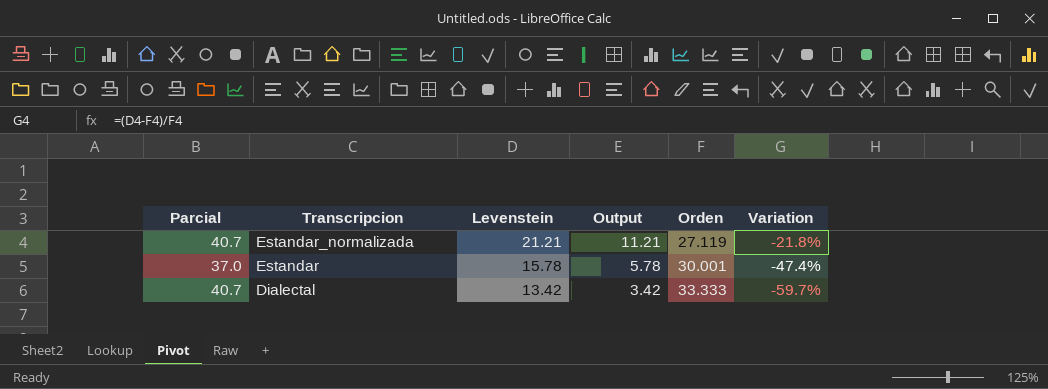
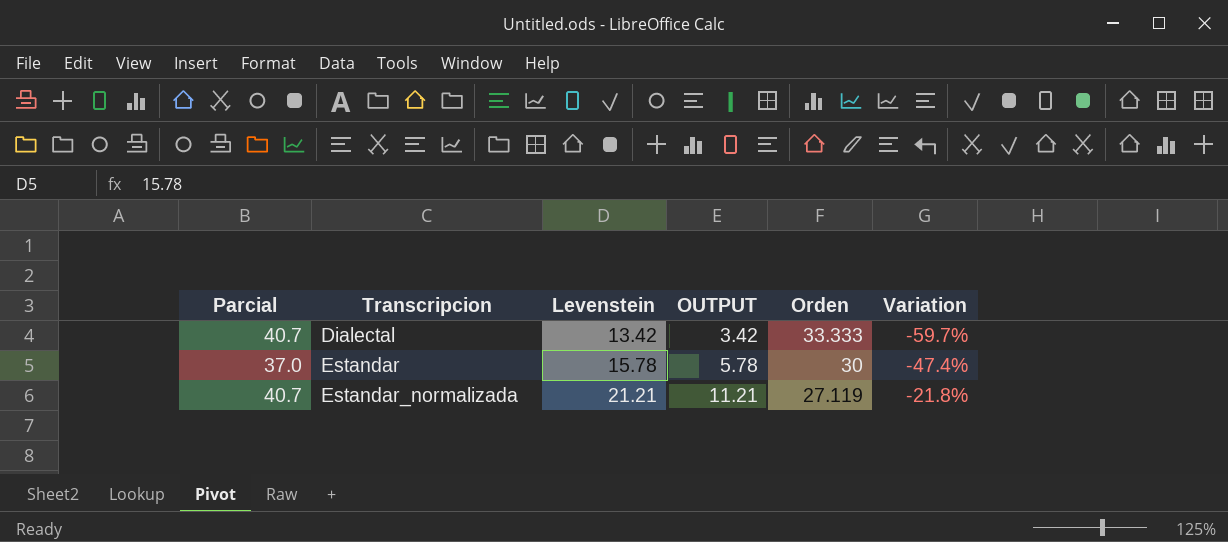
row order: Transcripcion descending -> Transcripcion ascending
column name: Output -> OUTPUT
Estandar | Orden: 30.001 -> 30

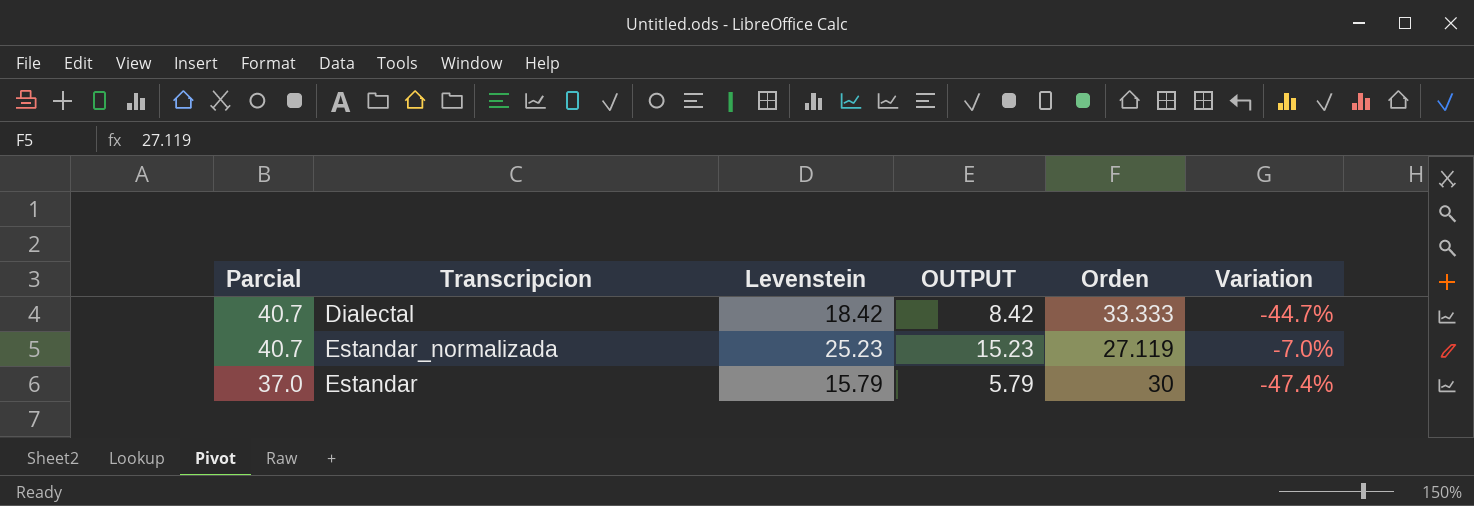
row order: Transcripcion ascending -> Parcial descending
Dialectal | Levenstein: 13.42 -> 18.42
Dialectal | OUTPUT: 3.42 -> 8.42
Dialectal | Variation: -59.7% -> -44.7%
Estandar_normalizada | Levenstein: 21.21 -> 25.23
Estandar_normalizada | OUTPUT: 11.21 -> 15.23
Estandar_normalizada | Variation: -21.8% -> -7.0%
Estandar | Levenstein: 15.78 -> 15.79
Estandar | OUTPUT: 5.78 -> 5.79

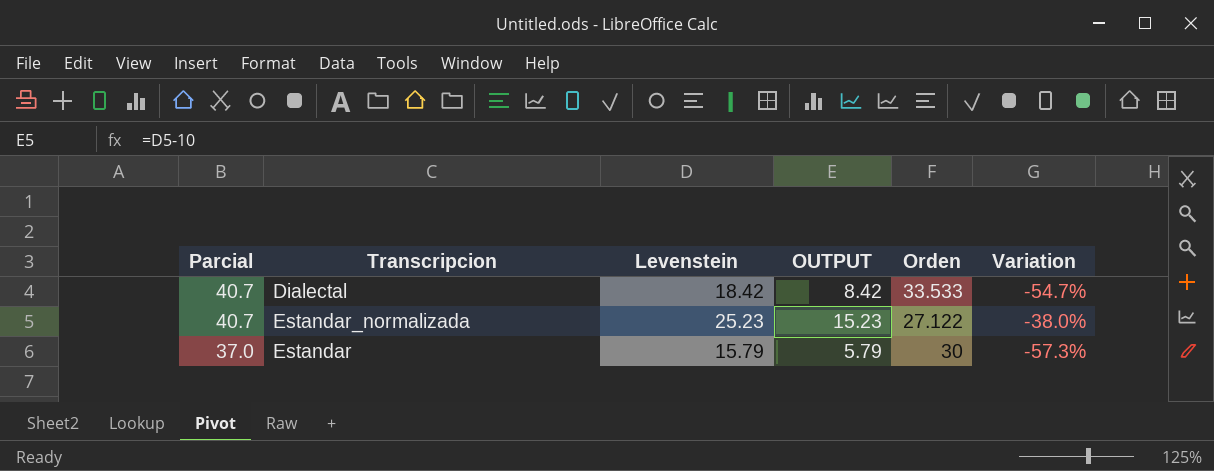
column Variation | formula: ([Levenstein] - [Orden]) / [Orden] -> ([Levenstein] - [Parcial]) / [Parcial]
Dialectal | Orden: 33.333 -> 33.533
Estandar_normalizada | Orden: 27.119 -> 27.122

